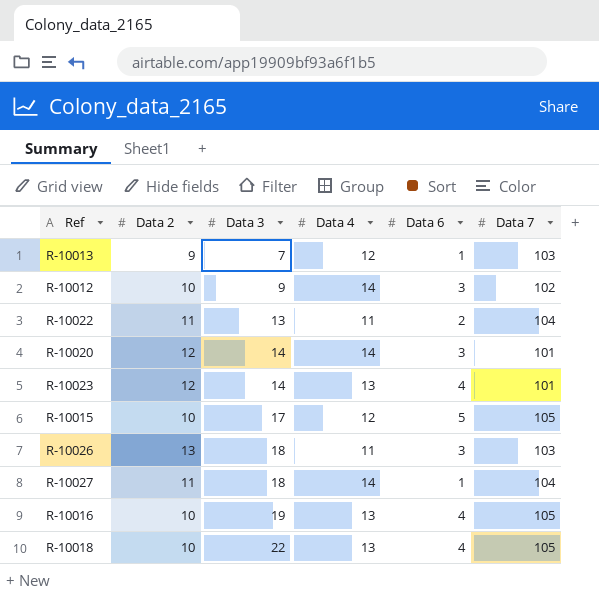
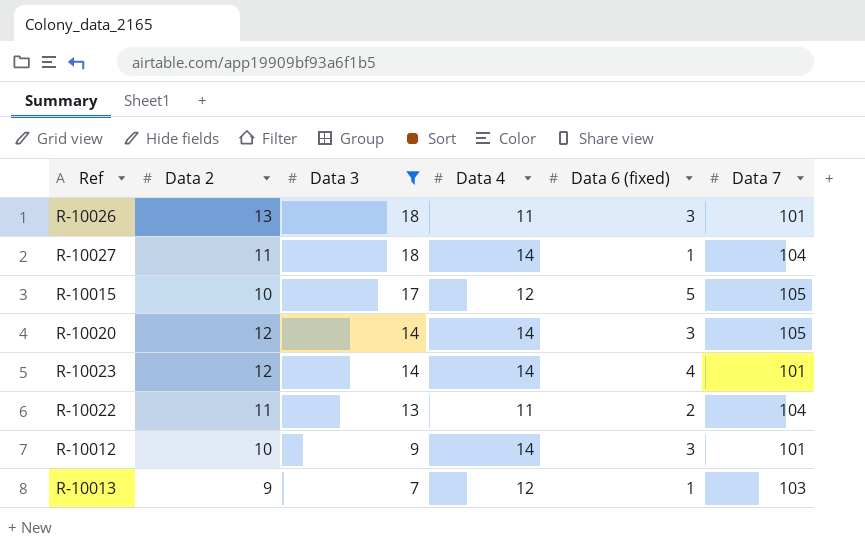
filter: none -> Data 3 <= 18
row order: Data 3 ascending -> Data 3 descending
column name: Data 6 -> Data 6 (fixed)
R-10026 | Data 7: 103 -> 101
R-10020 | Data 7: 101 -> 105
R-10023 | Data 4: 13 -> 14
R-10012 | Data 7: 102 -> 101

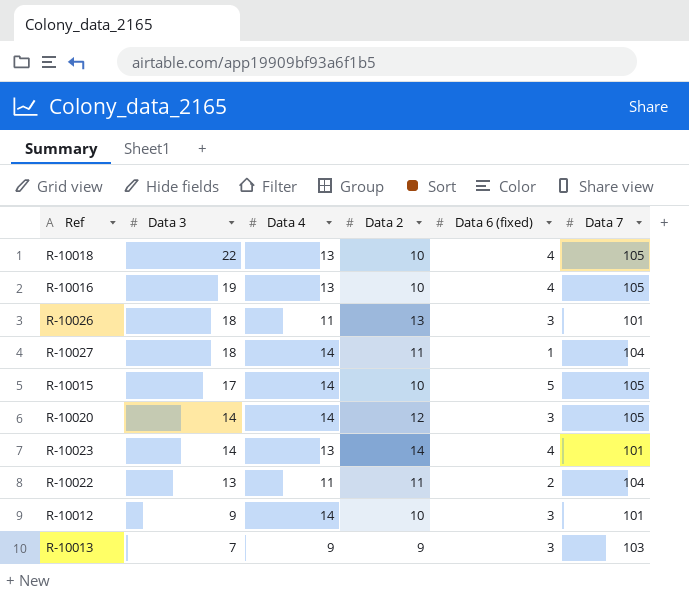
filter: Data 3 <= 18 -> none
column Data 2 | position: 2 -> 4
R-10015 | Data 4: 12 -> 14
R-10023 | Data 4: 14 -> 13
R-10023 | Data 2: 12 -> 14
R-10013 | Data 4: 12 -> 9
R-10013 | Data 6 (fixed): 1 -> 3

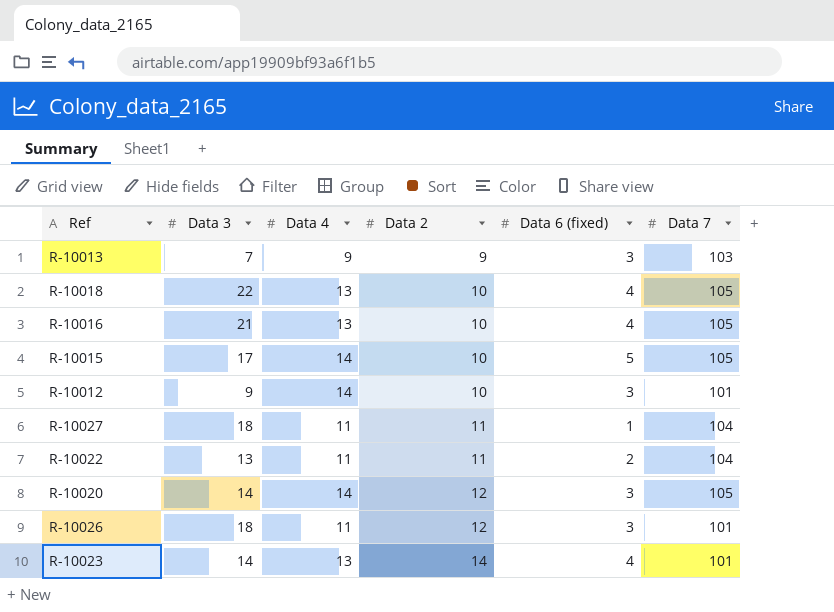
row order: Data 3 descending -> Data 2 ascending
R-10016 | Data 3: 19 -> 21
R-10027 | Data 4: 14 -> 11
R-10026 | Data 2: 13 -> 12

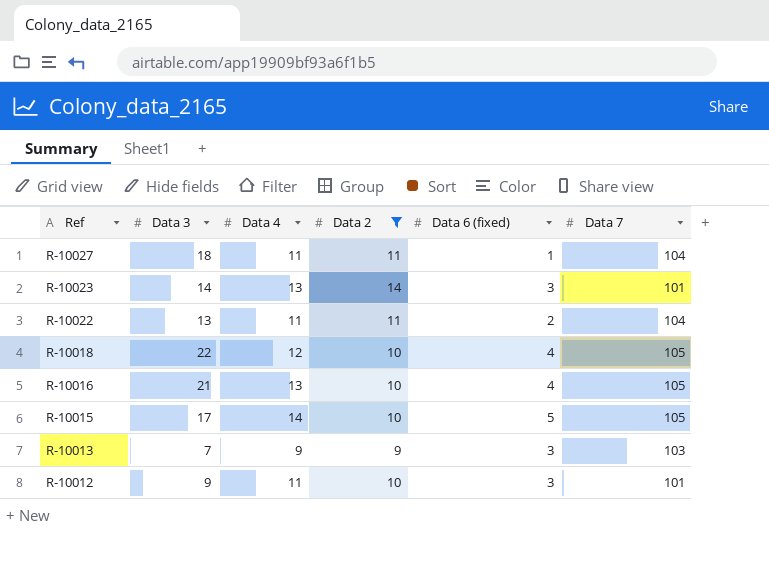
filter: none -> Data 2 != 12
row order: Data 2 ascending -> Ref descending
R-10023 | Data 6 (fixed): 4 -> 3
R-10018 | Data 4: 13 -> 12
R-10012 | Data 4: 14 -> 11

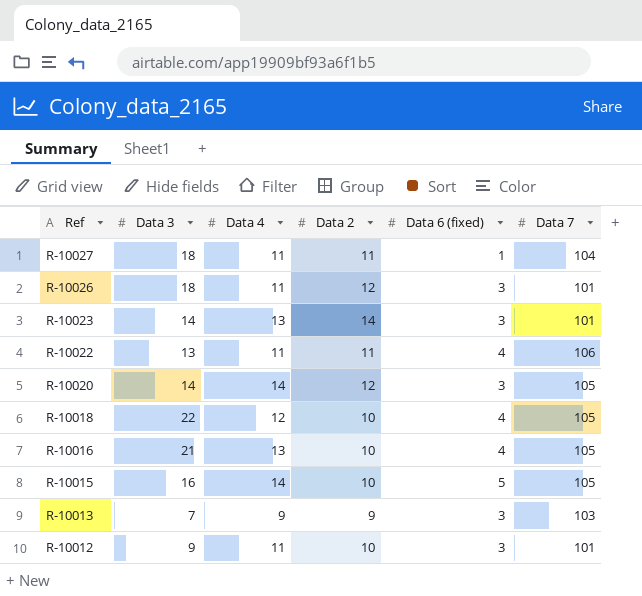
filter: Data 2 != 12 -> none
R-10022 | Data 6 (fixed): 2 -> 4
R-10022 | Data 7: 104 -> 106
R-10015 | Data 3: 17 -> 16

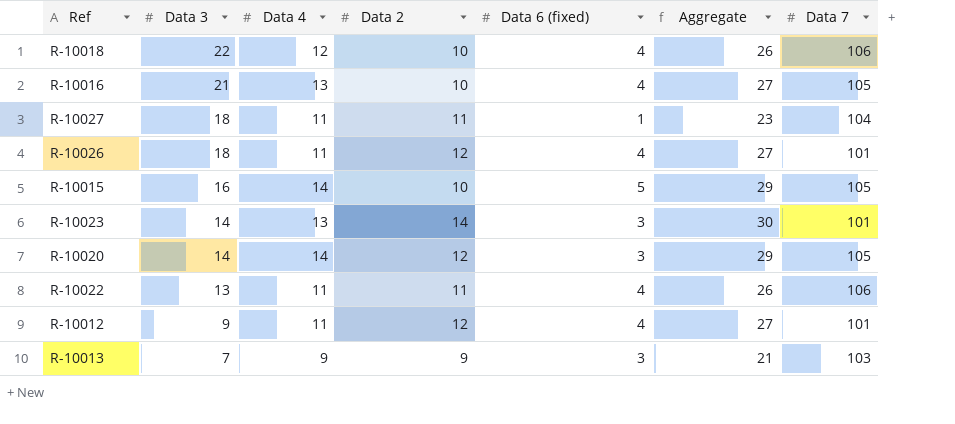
row order: Ref descending -> Data 3 descending
column Aggregate | formula: none -> [Data 4] + [Data 2] + [Data 6 (fixed)]
R-10018 | Data 7: 105 -> 106
R-10026 | Data 6 (fixed): 3 -> 4
R-10012 | Data 2: 10 -> 12
R-10012 | Data 6 (fixed): 3 -> 4

